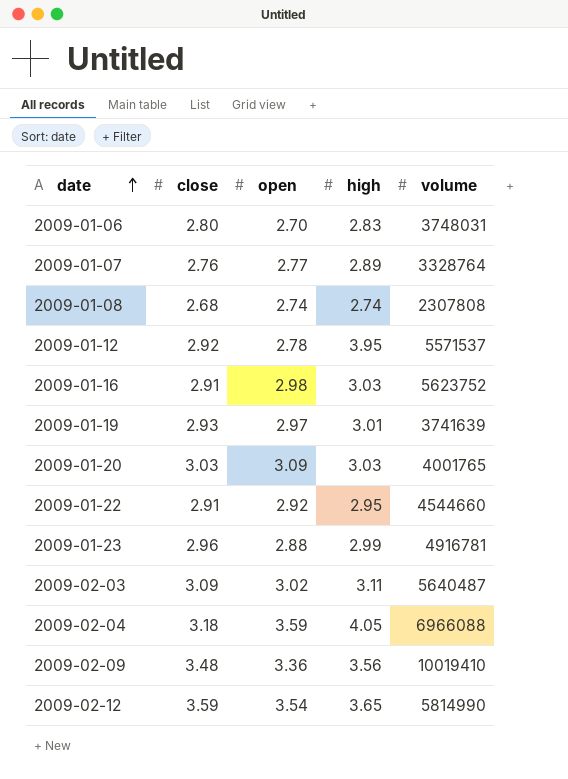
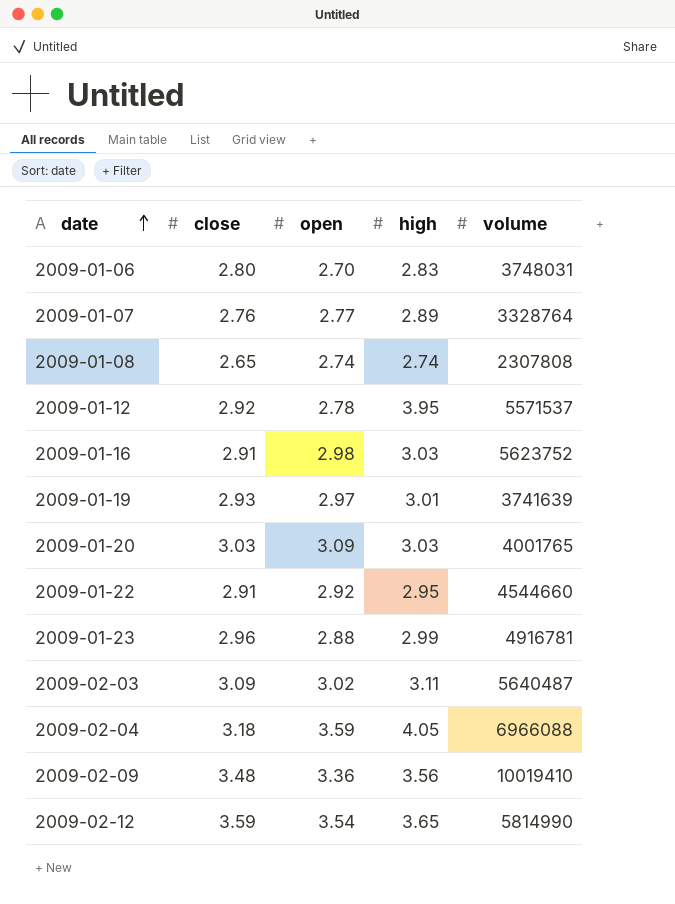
2009-01-08 | close: 2.68 -> 2.65

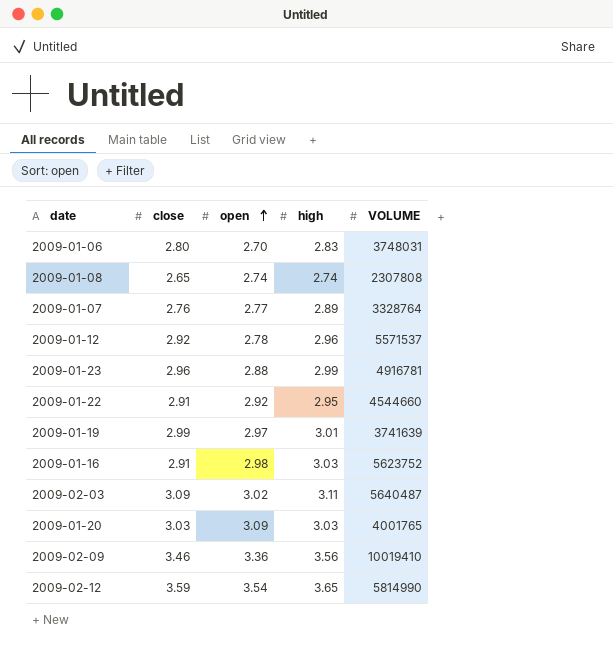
row order: date ascending -> open ascending
column name: volume -> VOLUME
row 2009-02-04: 3.18 | 3.59 | 4.05 | 6966088 -> none
2009-01-12 | high: 3.95 -> 2.96
2009-01-19 | close: 2.93 -> 2.99
2009-02-09 | close: 3.48 -> 3.46

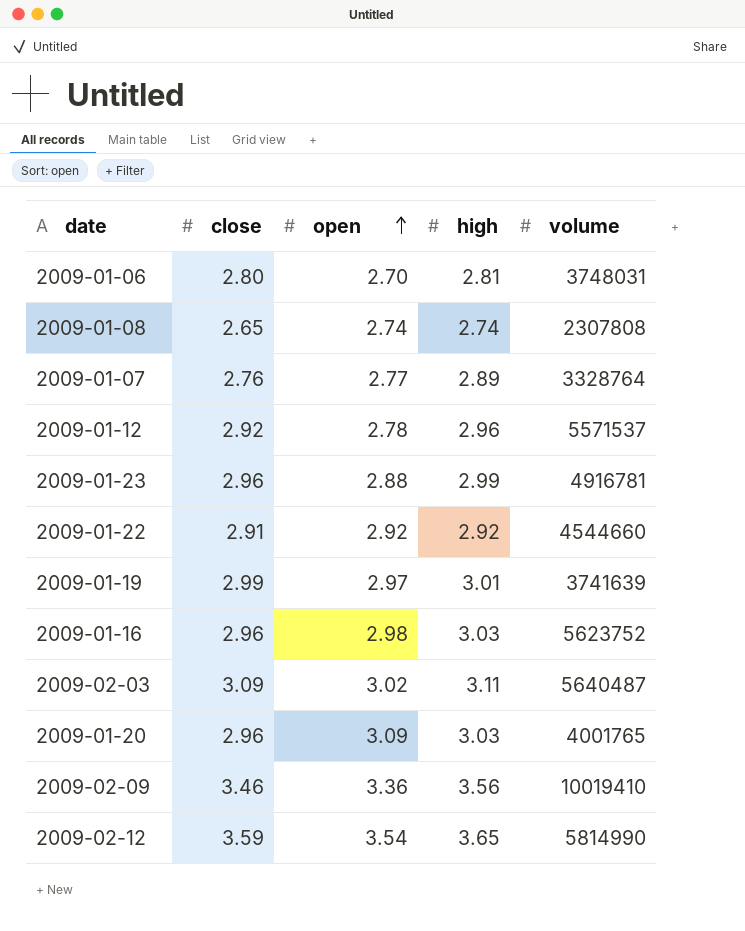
column name: VOLUME -> volume
2009-01-06 | high: 2.83 -> 2.81
2009-01-22 | high: 2.95 -> 2.92
2009-01-16 | close: 2.91 -> 2.96
2009-01-20 | close: 3.03 -> 2.96

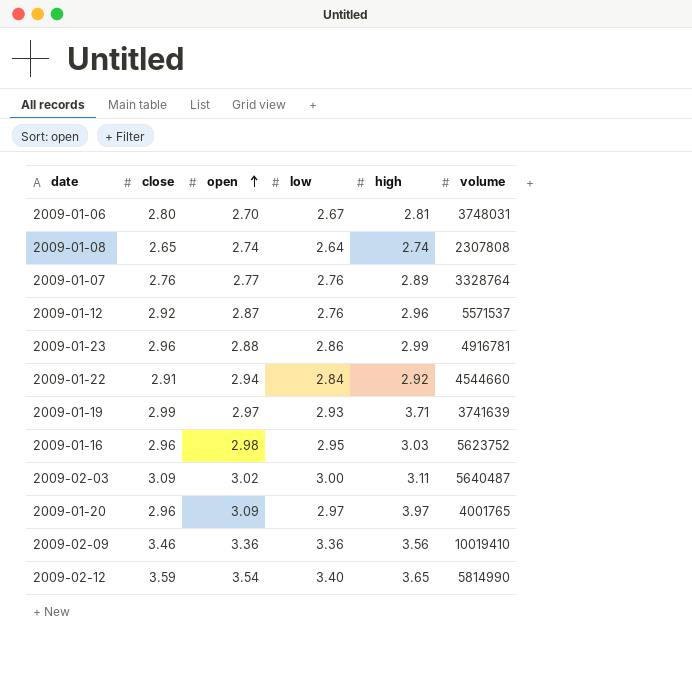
column low | position: none -> 4
2009-01-12 | open: 2.78 -> 2.87
2009-01-22 | open: 2.92 -> 2.94
2009-01-19 | high: 3.01 -> 3.71
2009-01-20 | high: 3.03 -> 3.97

